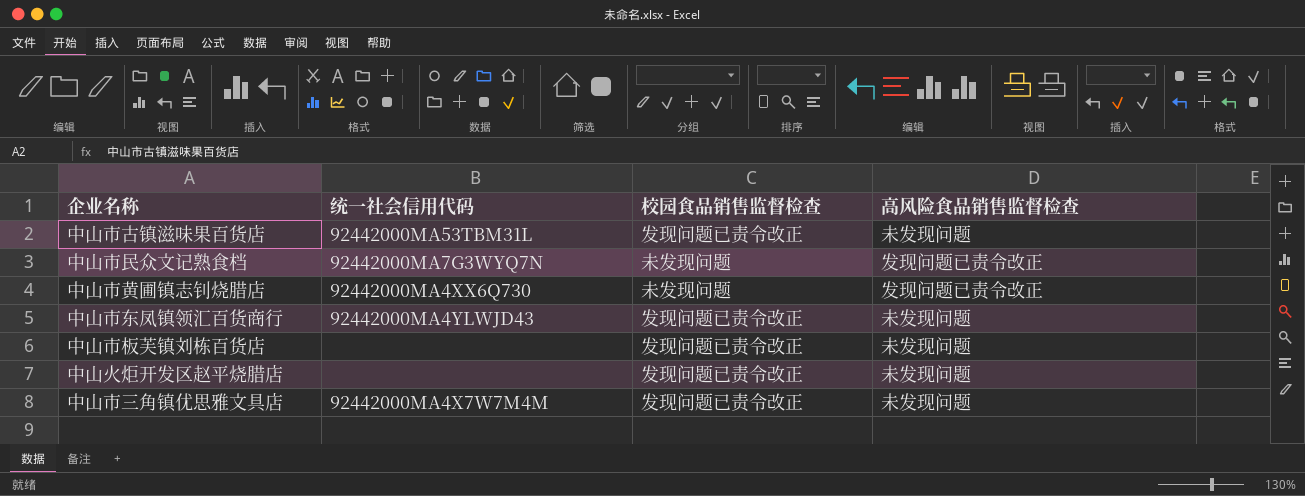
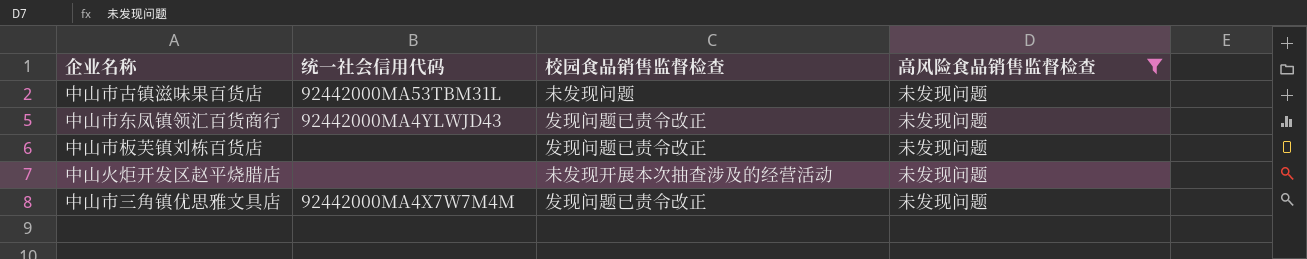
filter: none -> 高风险食品销售监督检查 = 未发现问题
中山市古镇滋味果百货店 | 校园食品销售监督检查: 发现问题已责令改正 -> 未发现问题
中山火炬开发区赵平烧腊店 | 校园食品销售监督检查: 发现问题已责令改正 -> 未发现开展本次抽查涉及的经营活动

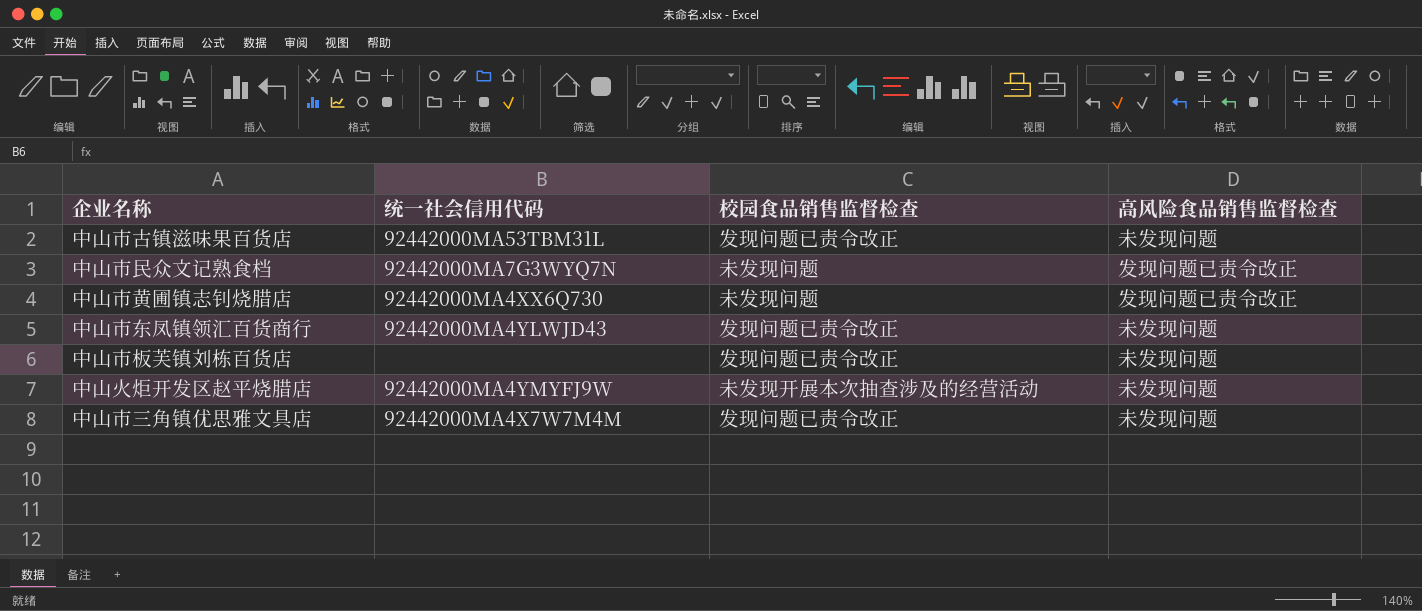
filter: 高风险食品销售监督检查 = 未发现问题 -> none
中山市古镇滋味果百货店 | 校园食品销售监督检查: 未发现问题 -> 发现问题已责令改正
中山火炬开发区赵平烧腊店 | 统一社会信用代码: none -> 92442000MA4YMYFJ9W

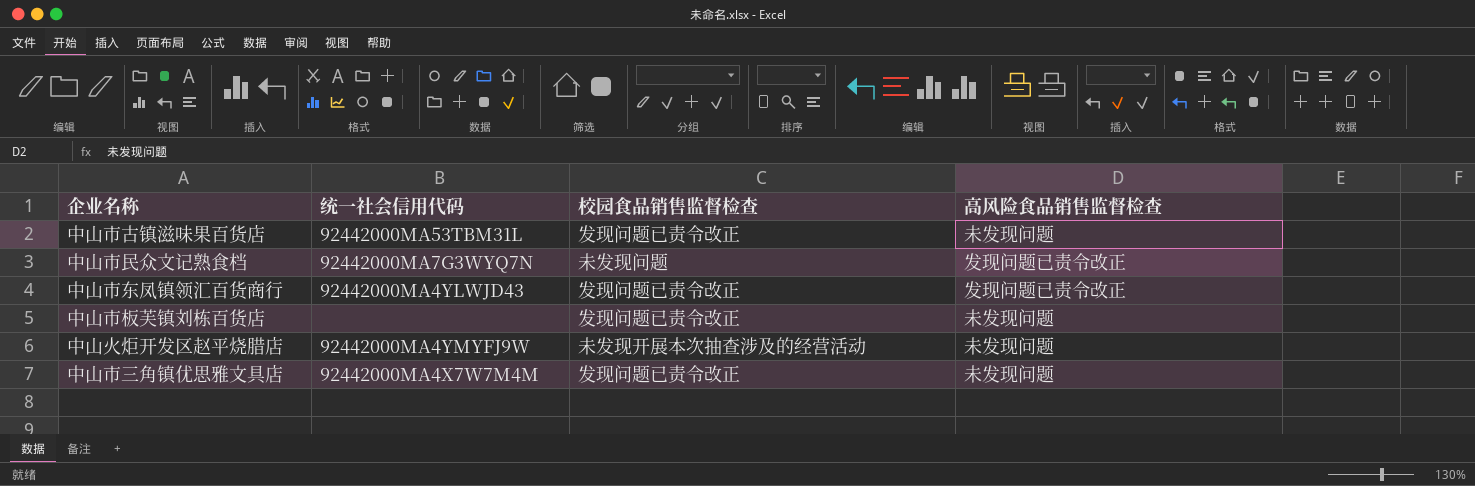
row 中山市黄圃镇志钊烧腊店: 92442000MA4XX6Q730 | 未发现问题 | 发现问题已责令改正 -> none
中山市东凤镇领汇百货商行 | 高风险食品销售监督检查: 未发现问题 -> 发现问题已责令改正

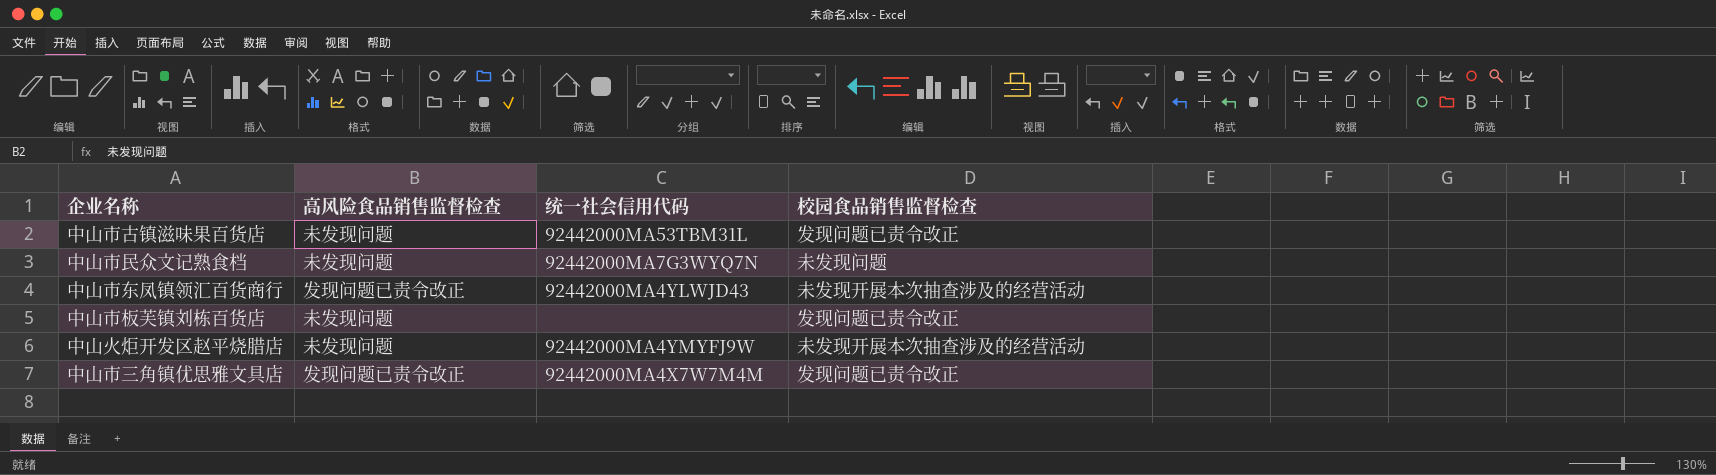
column 高风险食品销售监督检查 | position: 4 -> 2
中山市民众文记熟食档 | 高风险食品销售监督检查: 发现问题已责令改正 -> 未发现问题
中山市东凤镇领汇百货商行 | 校园食品销售监督检查: 发现问题已责令改正 -> 未发现开展本次抽查涉及的经营活动
中山市三角镇优思雅文具店 | 高风险食品销售监督检查: 未发现问题 -> 发现问题已责令改正

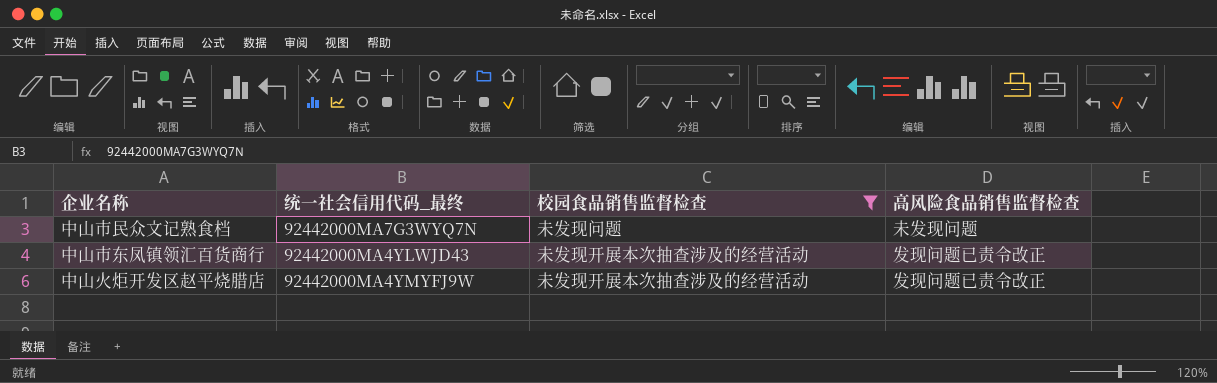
filter: none -> 校园食品销售监督检查 != 发现问题已责令改正
column name: 统一社会信用代码 -> 统一社会信用代码_最终
column 高风险食品销售监督检查 | position: 2 -> 4
中山火炬开发区赵平烧腊店 | 高风险食品销售监督检查: 未发现问题 -> 发现问题已责令改正

